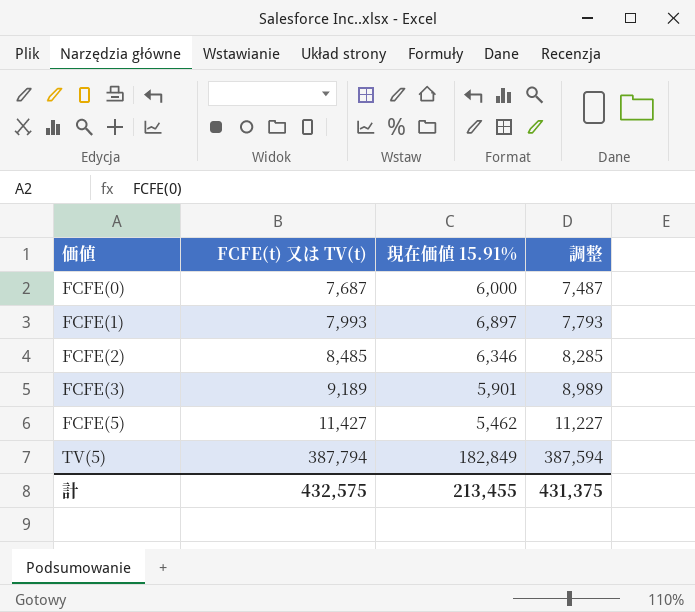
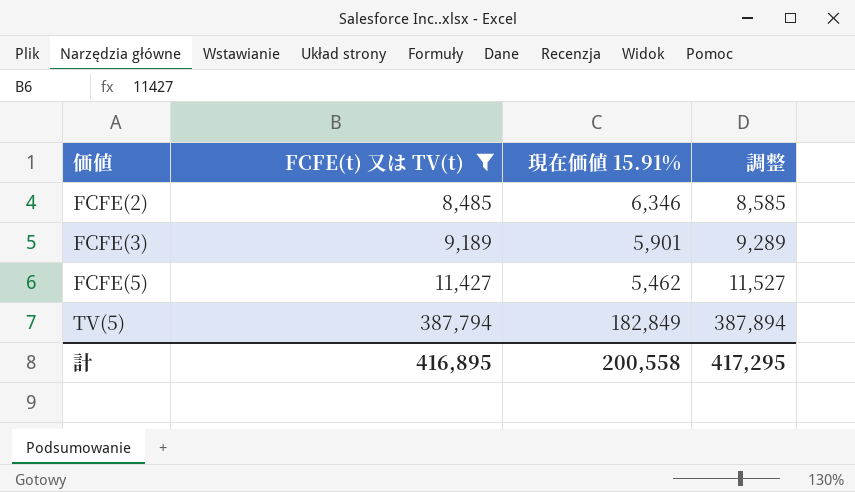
filter: none -> FCFE(t) 又は TV(t) >= 8,485
column 調整 | formula: [FCFE(t) 又は TV(t)] - 200 -> [FCFE(t) 又は TV(t)] + 100
計 | FCFE(t) 又は TV(t): 432,575 -> 416,895
計 | 現在価値 15.91%: 213,455 -> 200,558
計 | 調整: 431,375 -> 417,295

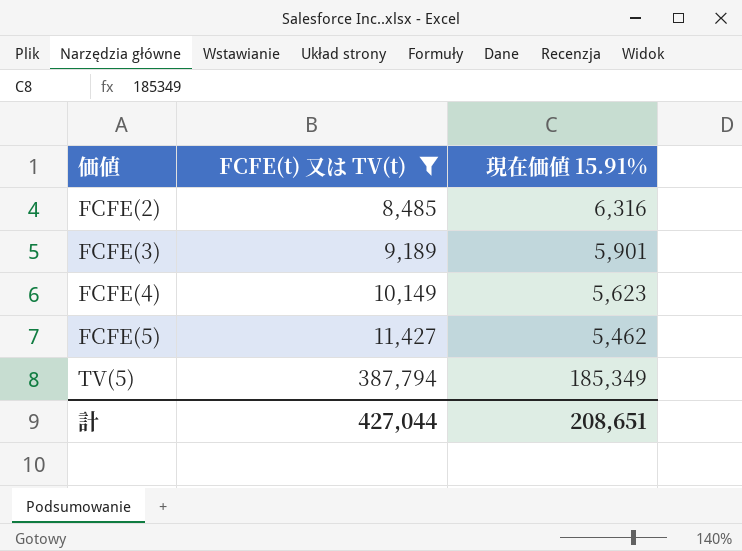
column 調整 | formula: [FCFE(t) 又は TV(t)] + 100 -> none
FCFE(2) | 現在価値 15.91%: 6,346 -> 6,316
row FCFE(4): none -> 10,149 | 5,623
TV(5) | 現在価値 15.91%: 182,849 -> 185,349
計 | FCFE(t) 又は TV(t): 416,895 -> 427,044
計 | 現在価値 15.91%: 200,558 -> 208,651

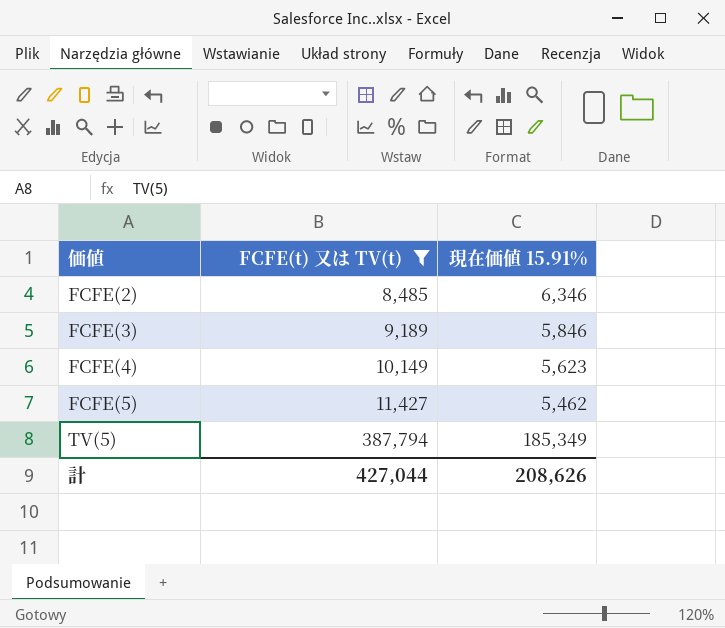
FCFE(2) | 現在価値 15.91%: 6,316 -> 6,346
FCFE(3) | 現在価値 15.91%: 5,901 -> 5,846
計 | 現在価値 15.91%: 208,651 -> 208,626

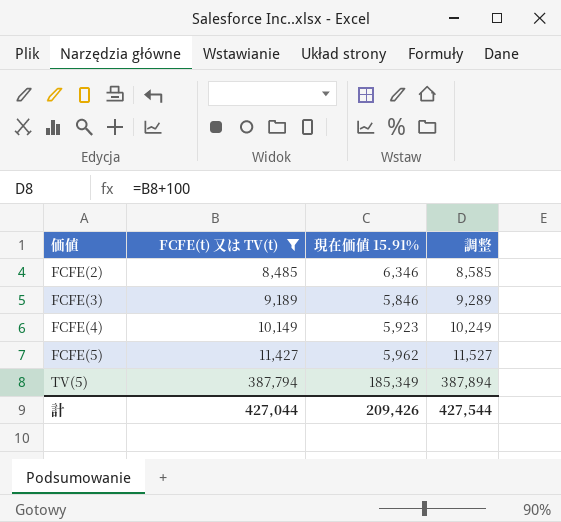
column 調整 | formula: none -> [FCFE(t) 又は TV(t)] + 100
FCFE(4) | 現在価値 15.91%: 5,623 -> 5,923
FCFE(5) | 現在価値 15.91%: 5,462 -> 5,962
計 | 現在価値 15.91%: 208,626 -> 209,426

